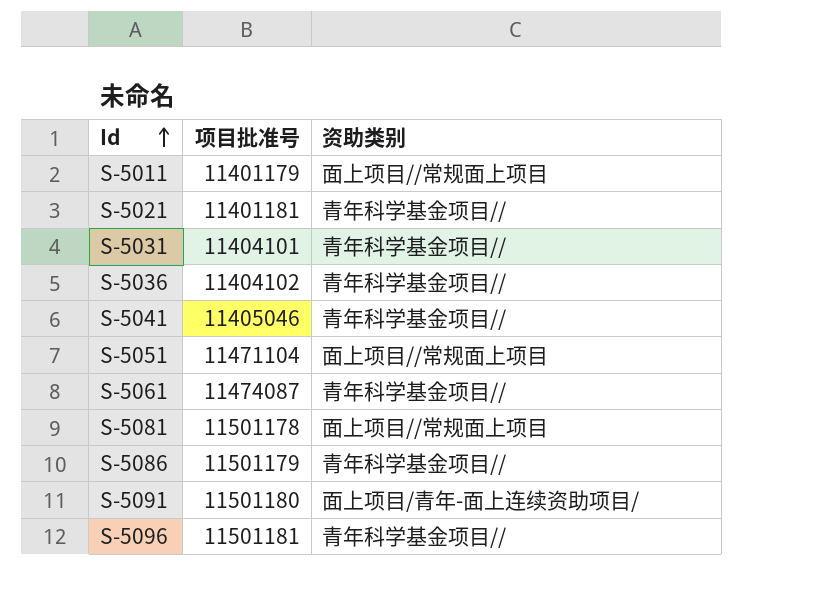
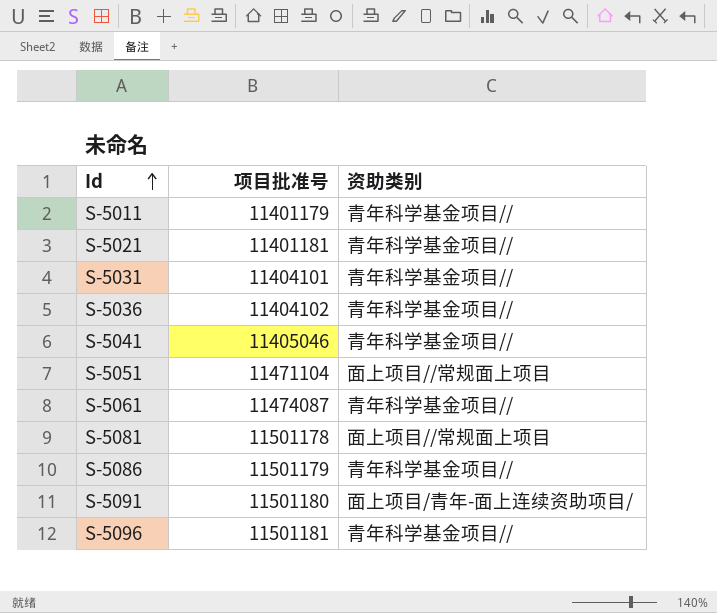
S-5011 | 资助类别: 面上项目//常规面上项目 -> 青年科学基金项目//

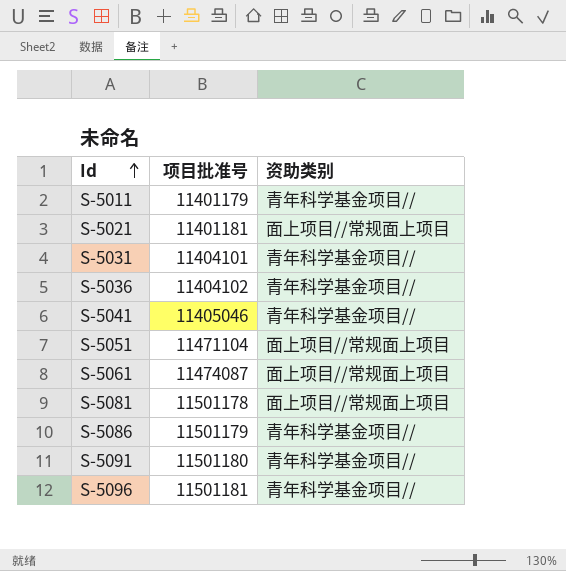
S-5021 | 资助类别: 青年科学基金项目// -> 面上项目//常规面上项目
S-5061 | 资助类别: 青年科学基金项目// -> 面上项目//常规面上项目
S-5091 | 资助类别: 面上项目/青年-面上连续资助项目/ -> 青年科学基金项目//

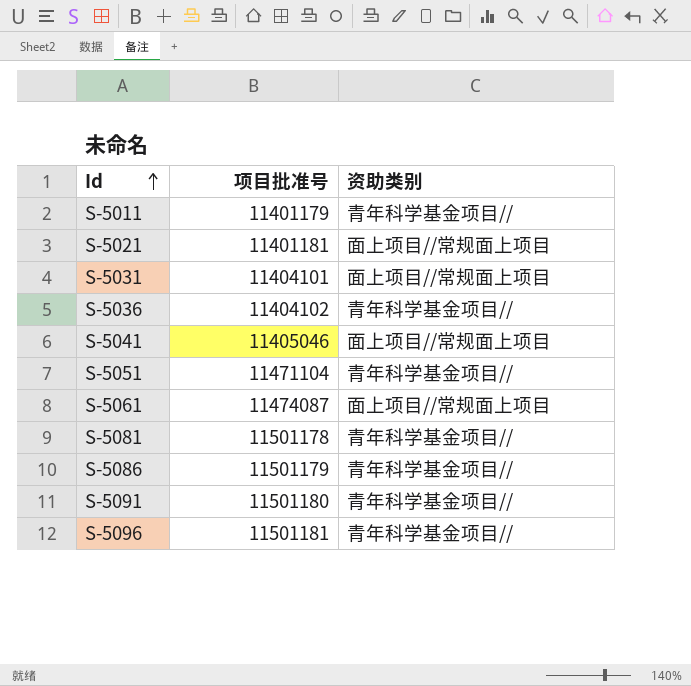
S-5031 | 资助类别: 青年科学基金项目// -> 面上项目//常规面上项目
S-5041 | 资助类别: 青年科学基金项目// -> 面上项目//常规面上项目
S-5051 | 资助类别: 面上项目//常规面上项目 -> 青年科学基金项目//
S-5081 | 资助类别: 面上项目//常规面上项目 -> 青年科学基金项目//

